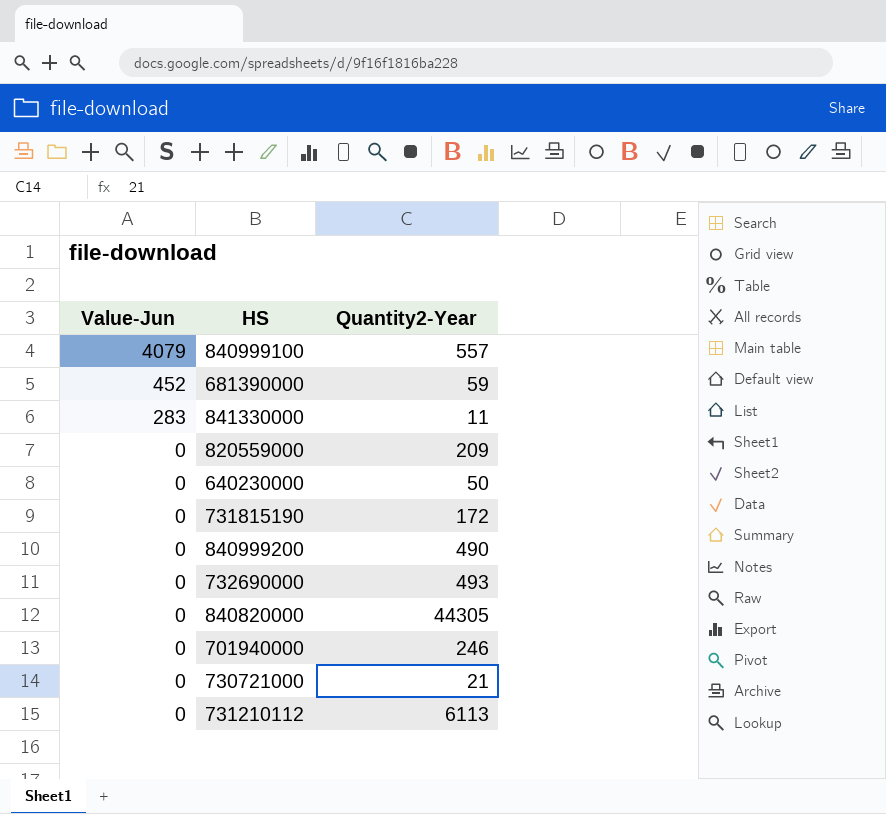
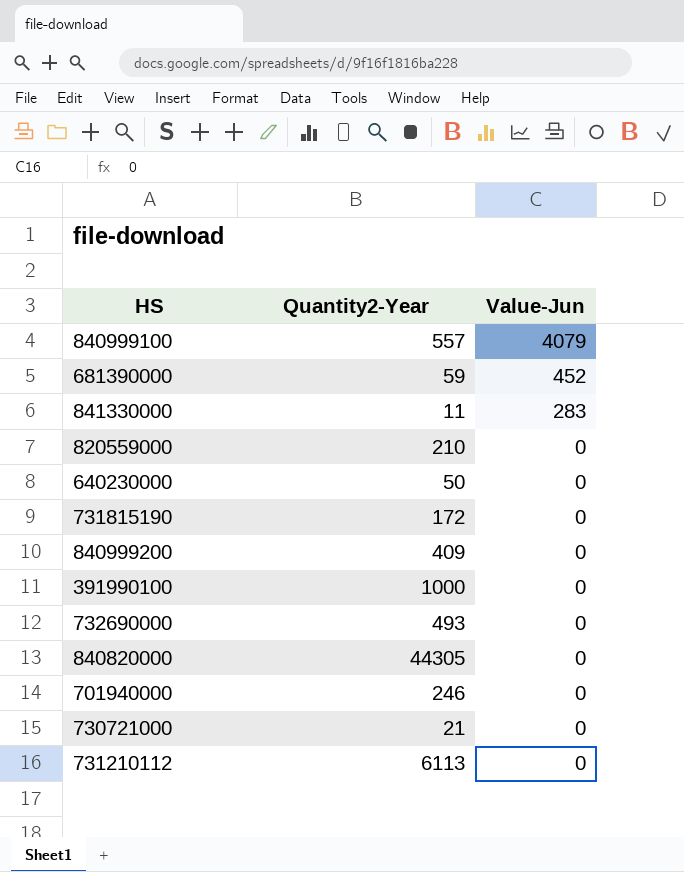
column Value-Jun | position: 1 -> 3
820559000 | Quantity2-Year: 209 -> 210
840999200 | Quantity2-Year: 490 -> 409
row 391990100: none -> 1000 | 0

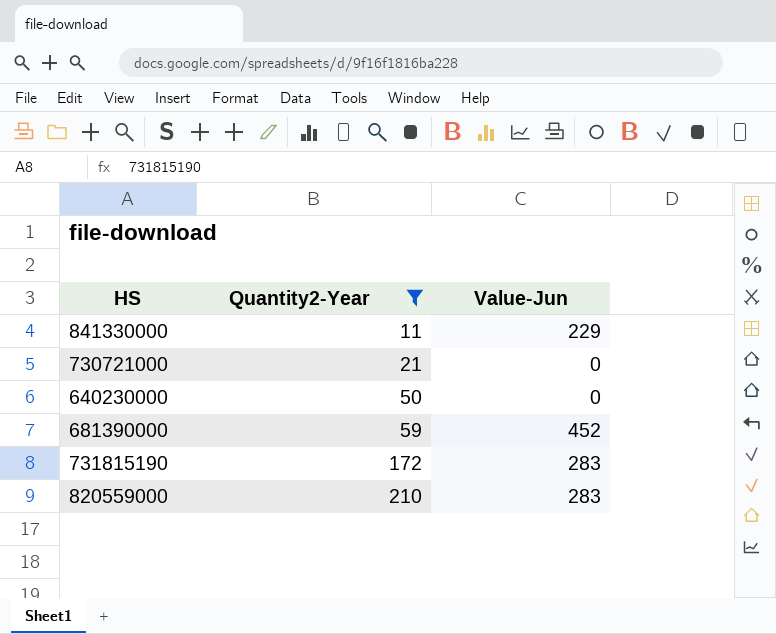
filter: none -> Quantity2-Year <= 210
row order: Value-Jun descending -> Quantity2-Year ascending
841330000 | Value-Jun: 283 -> 229
731815190 | Value-Jun: 0 -> 283
820559000 | Value-Jun: 0 -> 283

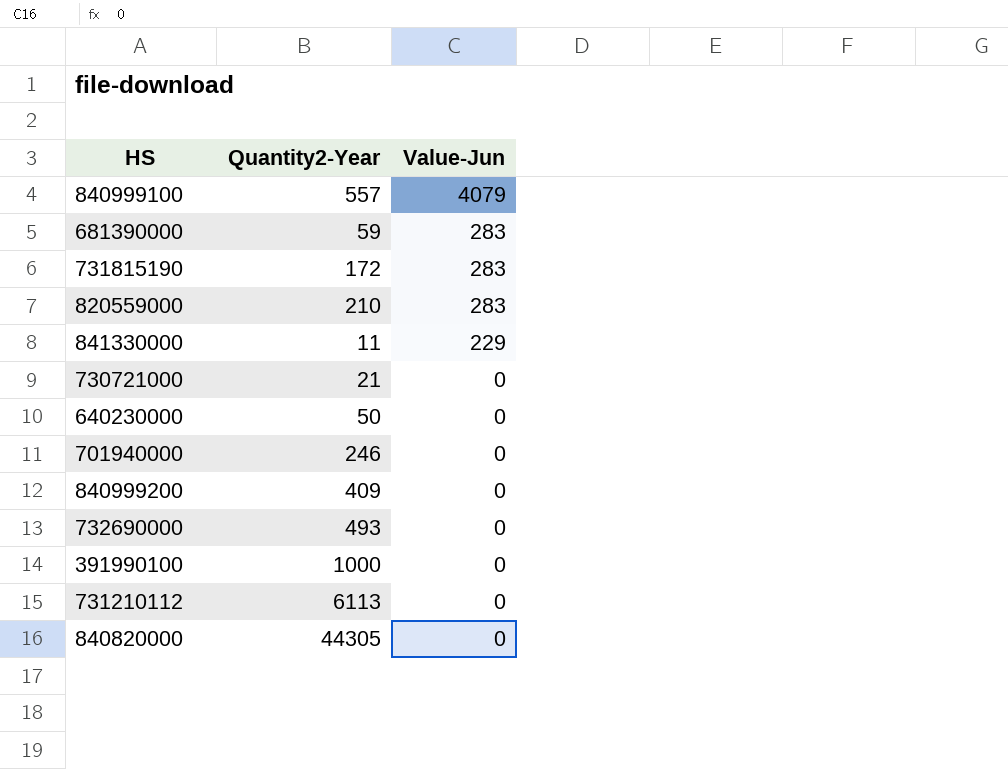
filter: Quantity2-Year <= 210 -> none
row order: Quantity2-Year ascending -> Value-Jun descending
681390000 | Value-Jun: 452 -> 283

